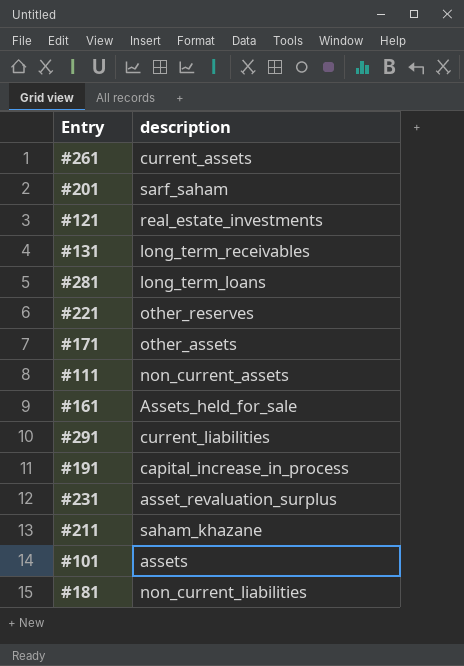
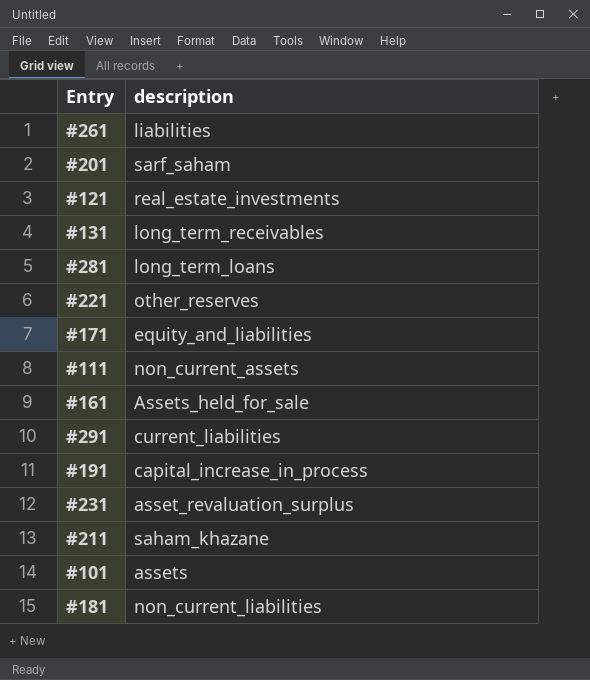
#261 | description: current_assets -> liabilities
#171 | description: other_assets -> equity_and_liabilities

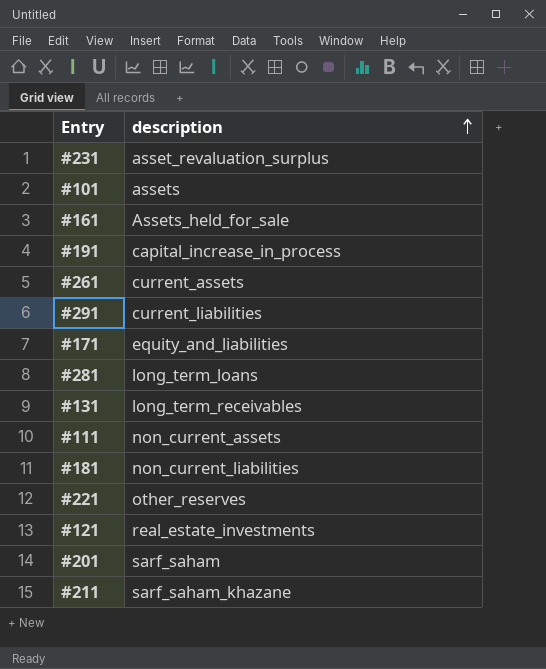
row order: none -> description ascending
#261 | description: liabilities -> current_assets
#211 | description: saham_khazane -> sarf_saham_khazane

